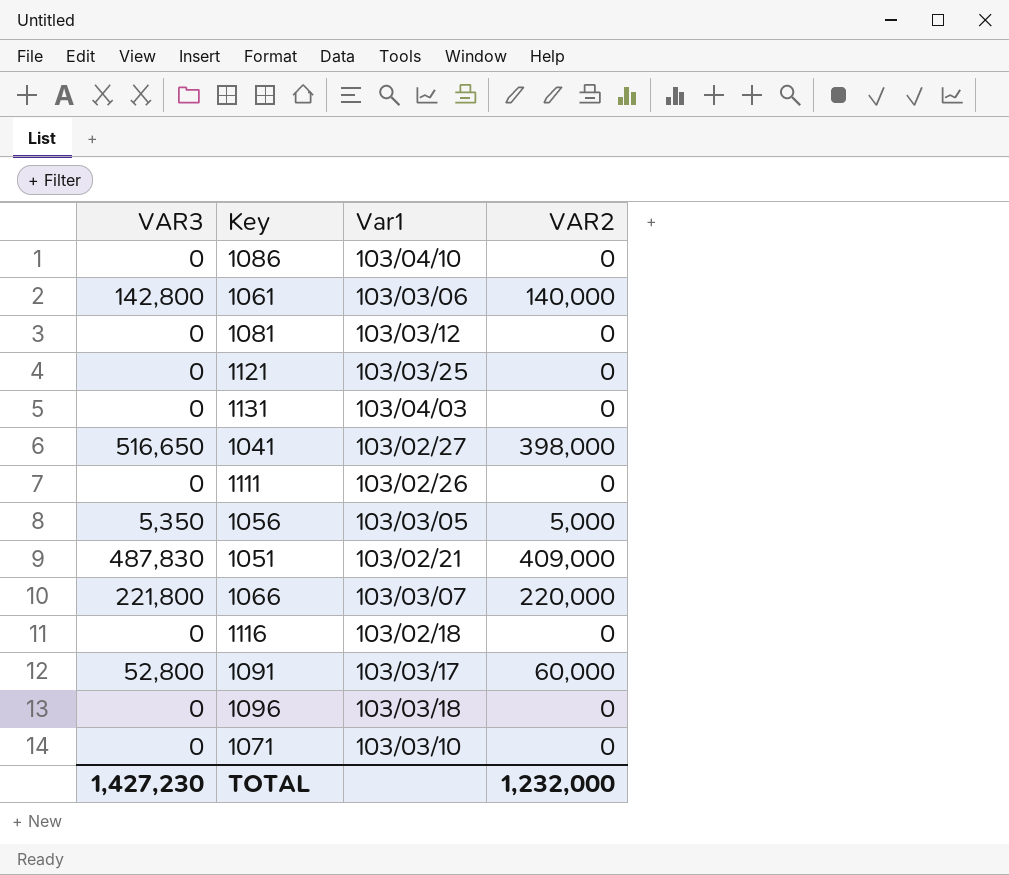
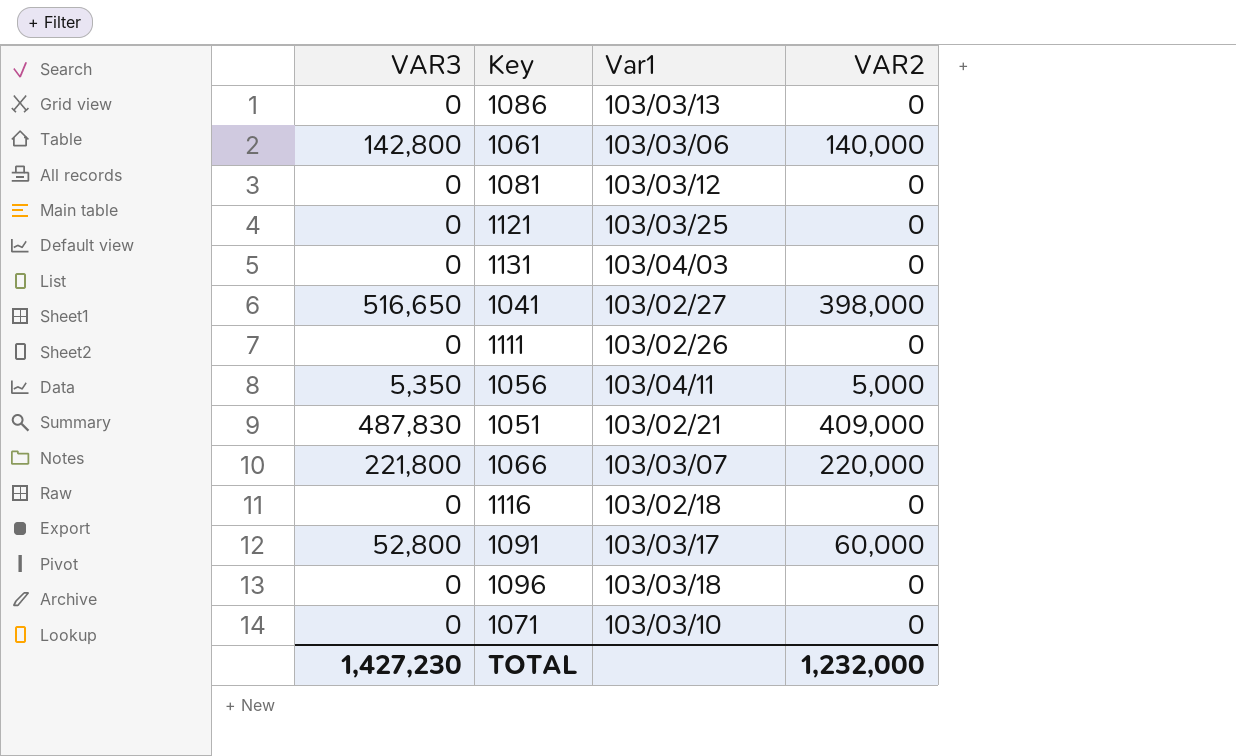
1086 | Var1: 103/04/10 -> 103/03/13
1056 | Var1: 103/03/05 -> 103/04/11

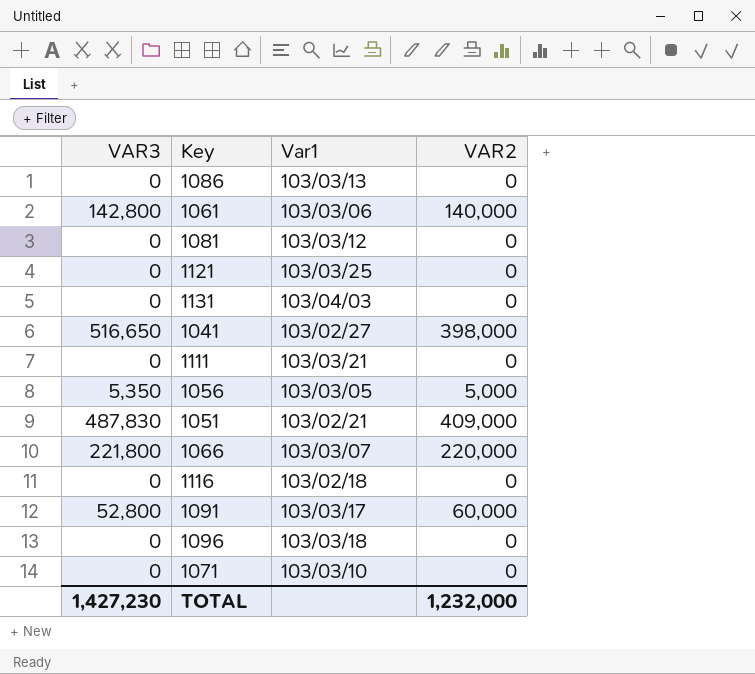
1111 | Var1: 103/02/26 -> 103/03/21
1056 | Var1: 103/04/11 -> 103/03/05

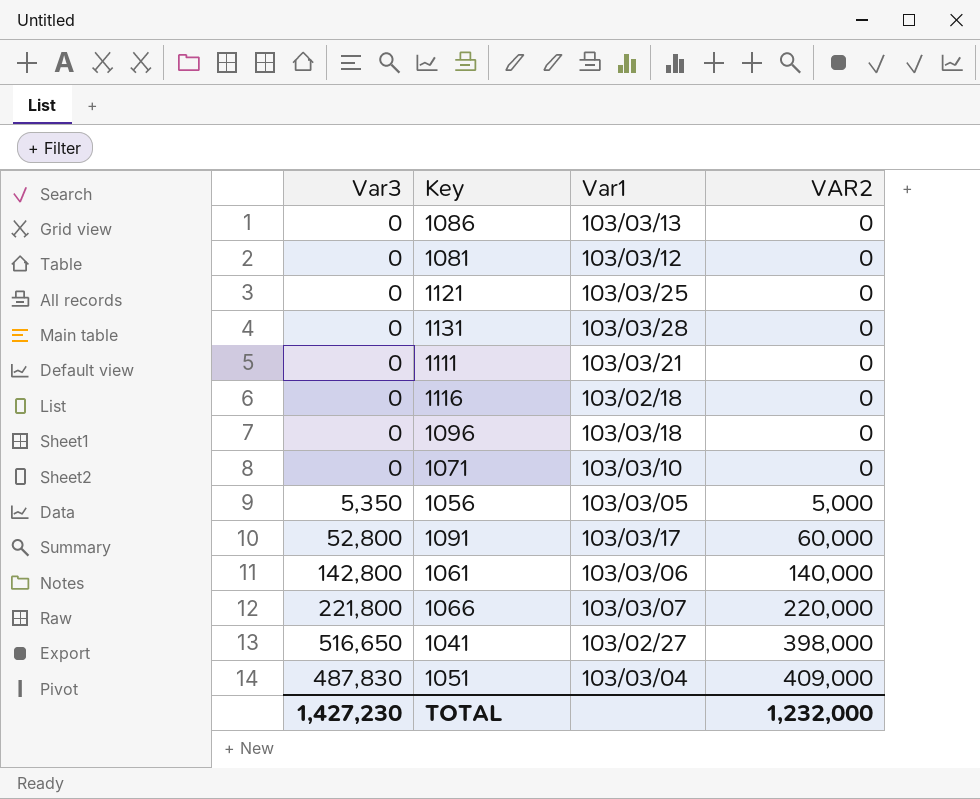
row order: none -> VAR2 ascending
column name: VAR3 -> Var3
1131 | Var1: 103/04/03 -> 103/03/28
1051 | Var1: 103/02/21 -> 103/03/04

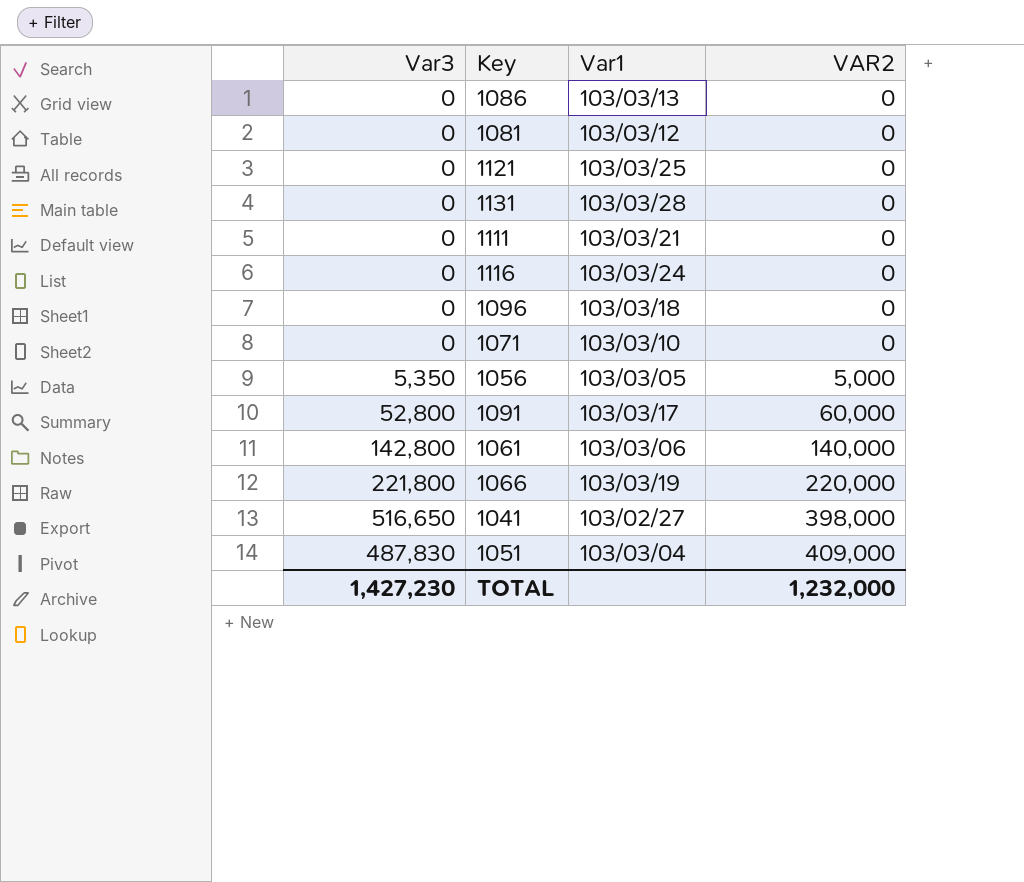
1116 | Var1: 103/02/18 -> 103/03/24
1066 | Var1: 103/03/07 -> 103/03/19

